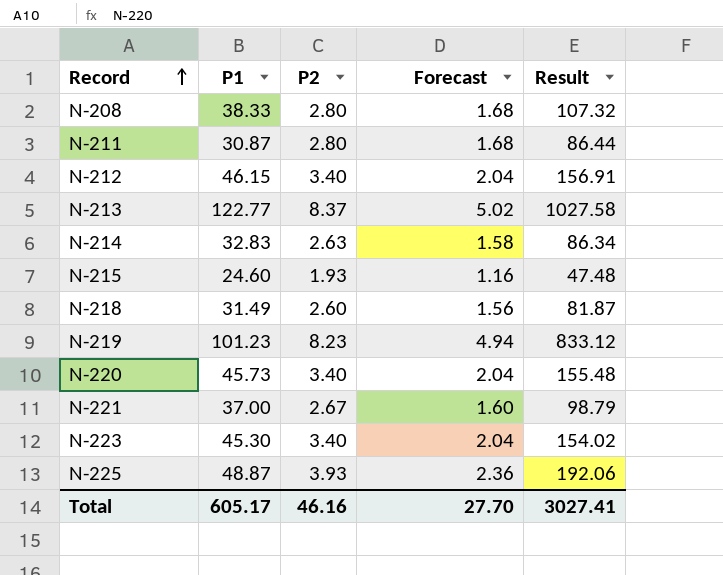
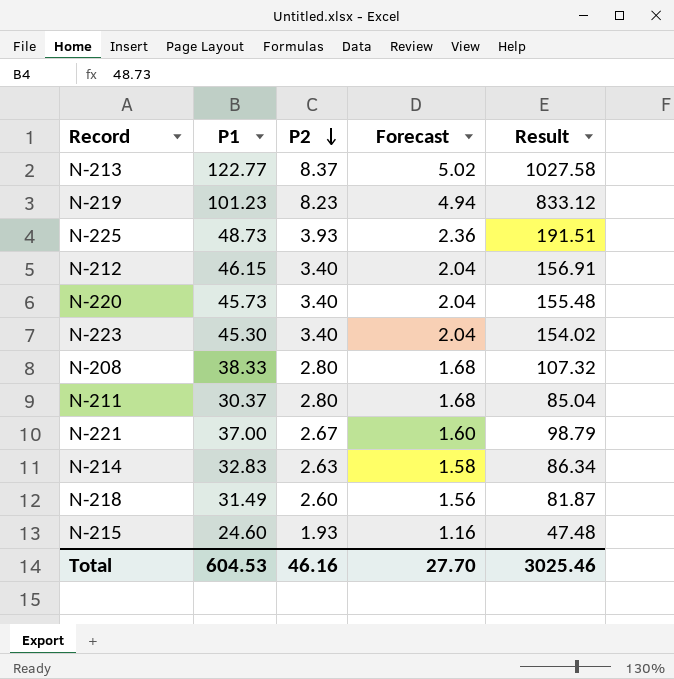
row order: Record ascending -> P2 descending
N-225 | P1: 48.87 -> 48.73
N-225 | Result: 192.06 -> 191.51
N-211 | P1: 30.87 -> 30.37
N-211 | Result: 86.44 -> 85.04
Total | P1: 605.17 -> 604.53
Total | Result: 3027.41 -> 3025.46

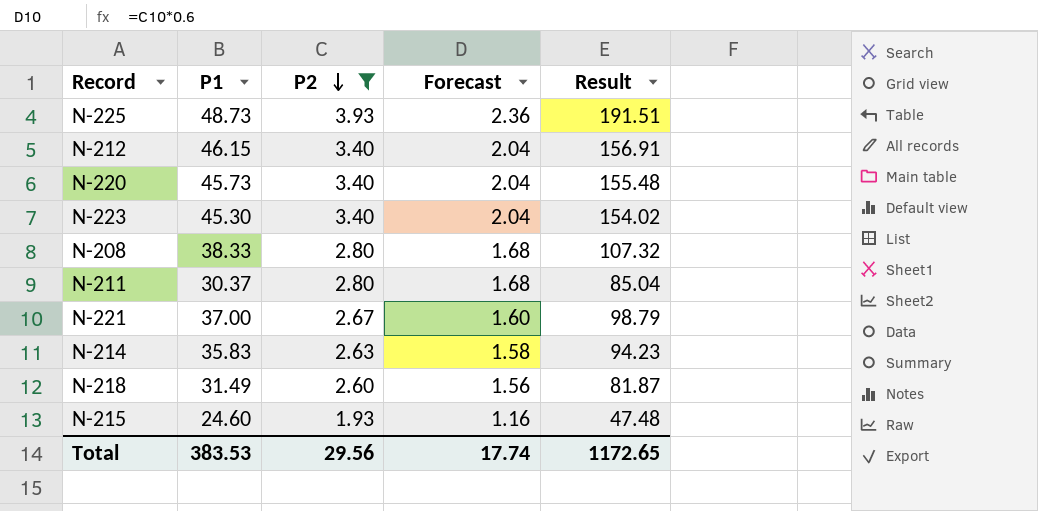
filter: none -> P2 <= 3.93
N-214 | P1: 32.83 -> 35.83
N-214 | Result: 86.34 -> 94.23
Total | P1: 604.53 -> 383.53
Total | P2: 46.16 -> 29.56
Total | Forecast: 27.70 -> 17.74
Total | Result: 3025.46 -> 1172.65

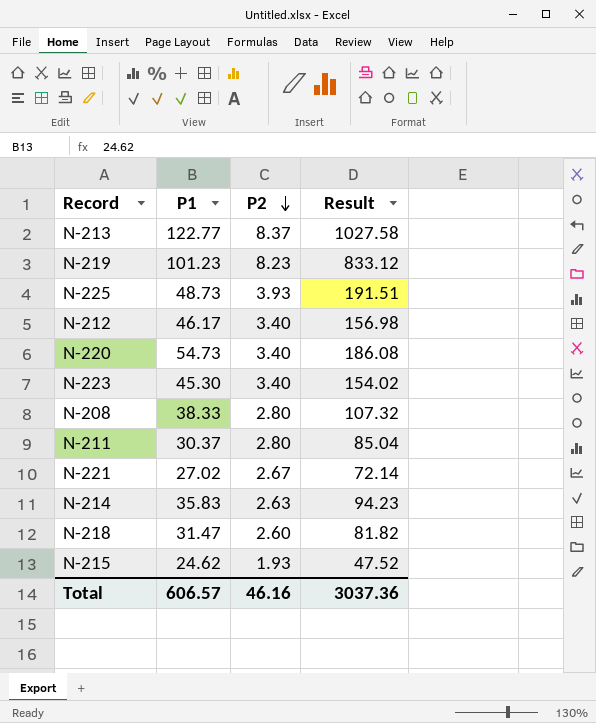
filter: P2 <= 3.93 -> none
column Forecast | formula: [P2] * 0.6 -> none
N-212 | P1: 46.15 -> 46.17
N-212 | Result: 156.91 -> 156.98
N-220 | P1: 45.73 -> 54.73
N-220 | Result: 155.48 -> 186.08
N-221 | P1: 37.00 -> 27.02
N-221 | Result: 98.79 -> 72.14
N-218 | P1: 31.49 -> 31.47
N-218 | Result: 81.87 -> 81.82
N-215 | P1: 24.60 -> 24.62
N-215 | Result: 47.48 -> 47.52
Total | P1: 383.53 -> 606.57
Total | P2: 29.56 -> 46.16
Total | Result: 1172.65 -> 3037.36

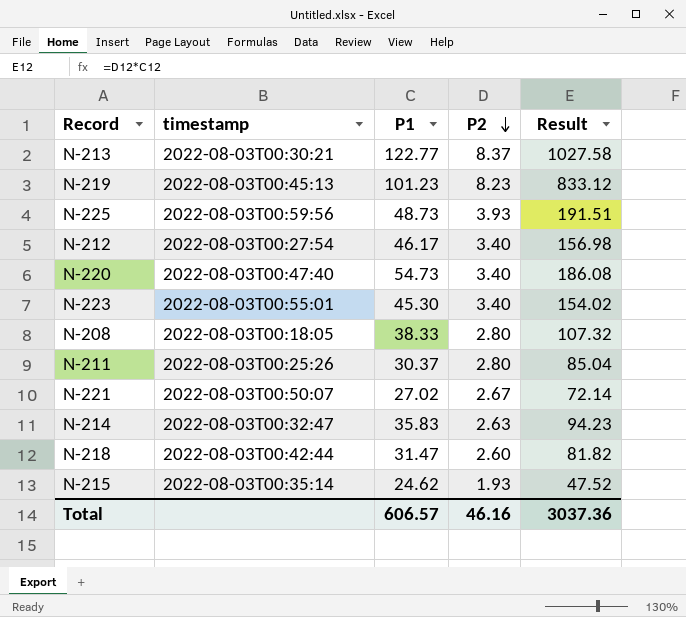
column timestamp | position: none -> 2

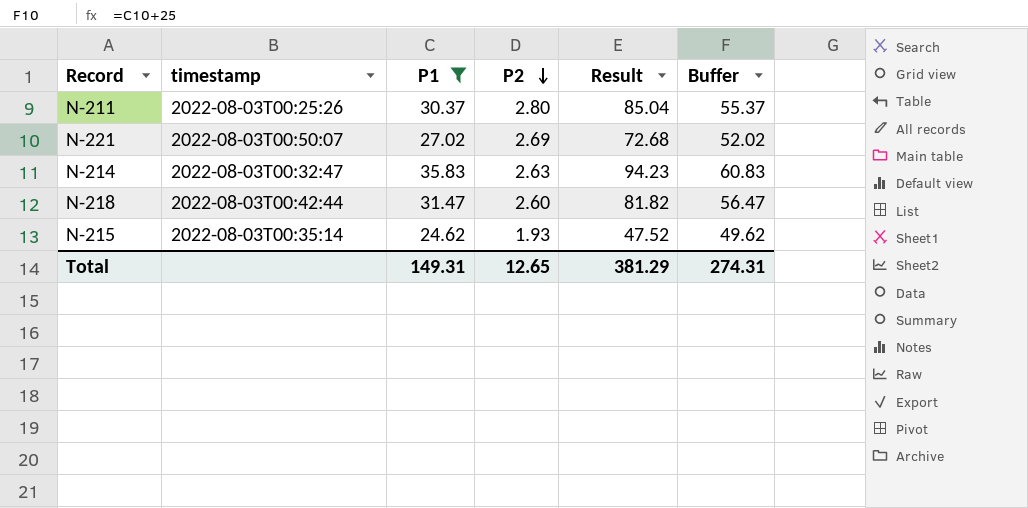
filter: none -> P1 <= 35.83
column Buffer | formula: none -> [P1] + 25
N-221 | P2: 2.67 -> 2.69
N-221 | Result: 72.14 -> 72.68
Total | P1: 606.57 -> 149.31
Total | P2: 46.16 -> 12.65
Total | Result: 3037.36 -> 381.29

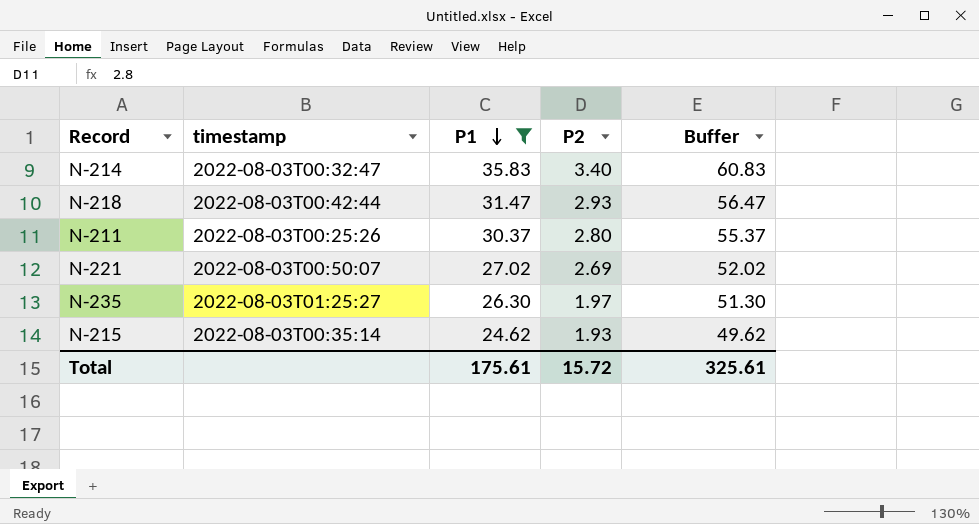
row order: P2 descending -> P1 descending
column Result | formula: [P1] * [P2] -> none
N-214 | P2: 2.63 -> 3.40
N-218 | P2: 2.60 -> 2.93
row N-235: none -> 2022-08-03T01:25:27 | 26.30 | 1.97 | 51.30
Total | P1: 149.31 -> 175.61
Total | P2: 12.65 -> 15.72
Total | Buffer: 274.31 -> 325.61

